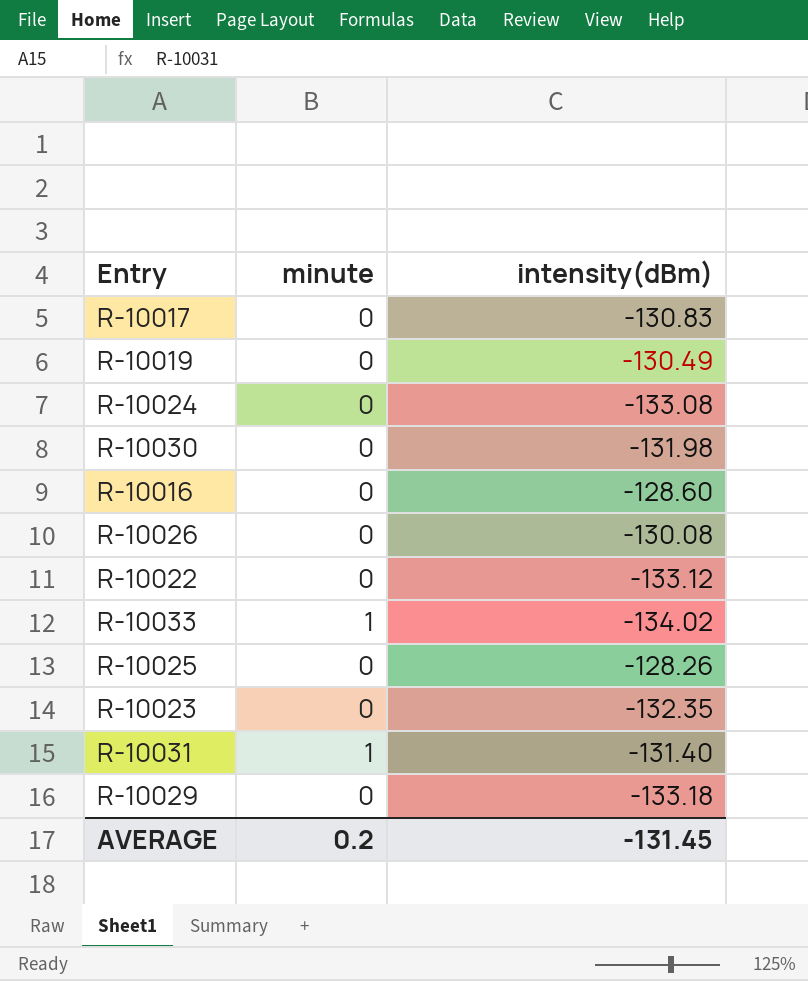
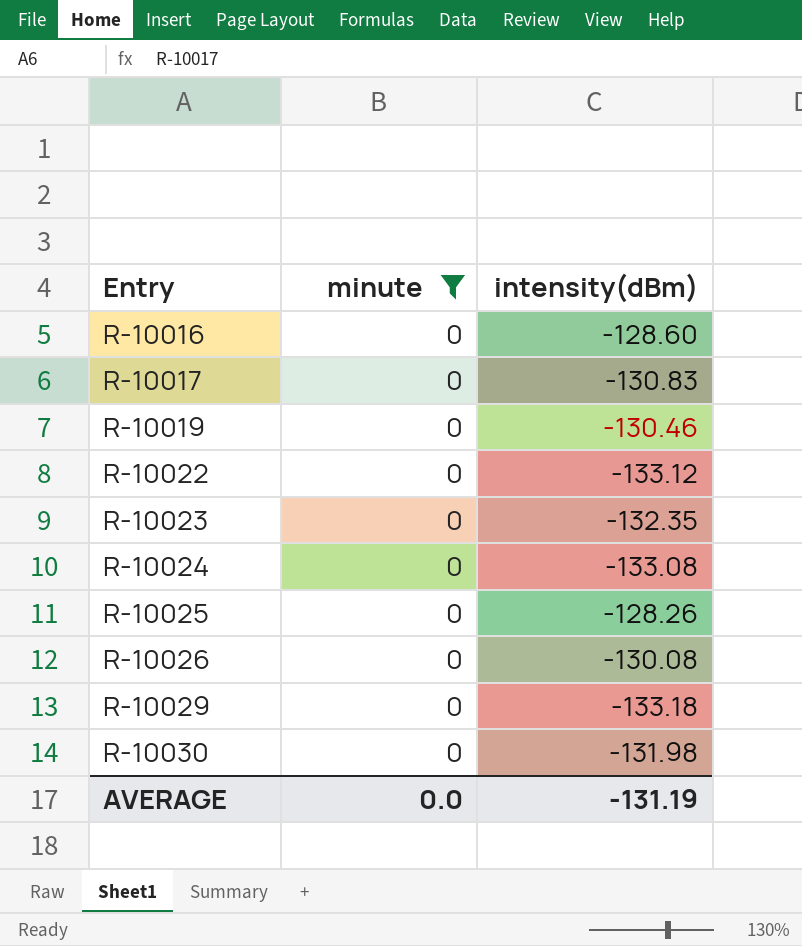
filter: none -> minute = 0
row order: none -> Entry ascending
R-10019 | intensity(dBm): -130.49 -> -130.46
AVERAGE | minute: 0.2 -> 0.0
AVERAGE | intensity(dBm): -131.45 -> -131.19

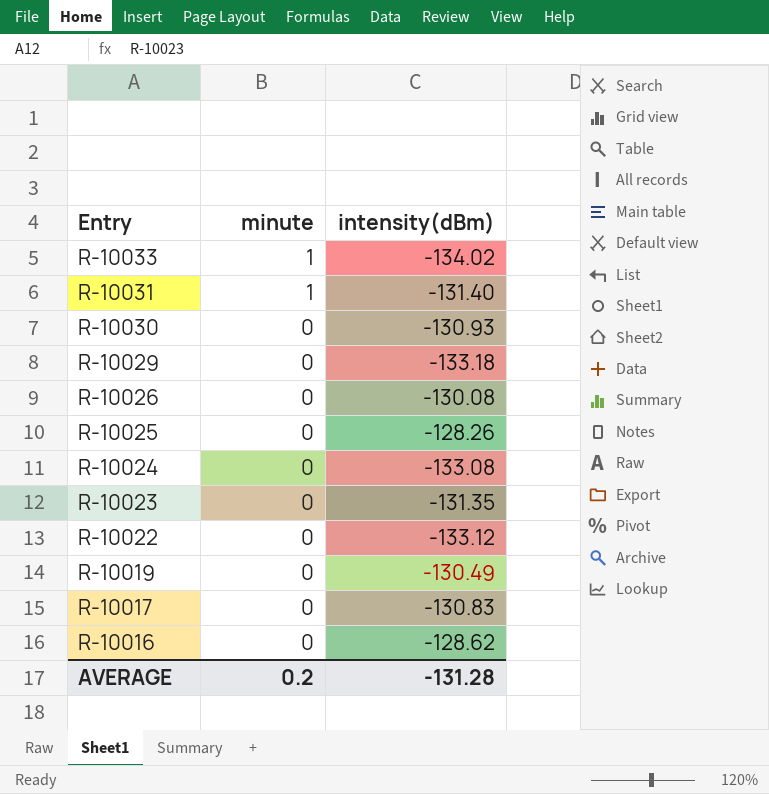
filter: minute = 0 -> none
row order: Entry ascending -> Entry descending
R-10030 | intensity(dBm): -131.98 -> -130.93
R-10023 | intensity(dBm): -132.35 -> -131.35
R-10019 | intensity(dBm): -130.46 -> -130.49
R-10016 | intensity(dBm): -128.60 -> -128.62
AVERAGE | minute: 0.0 -> 0.2
AVERAGE | intensity(dBm): -131.19 -> -131.28

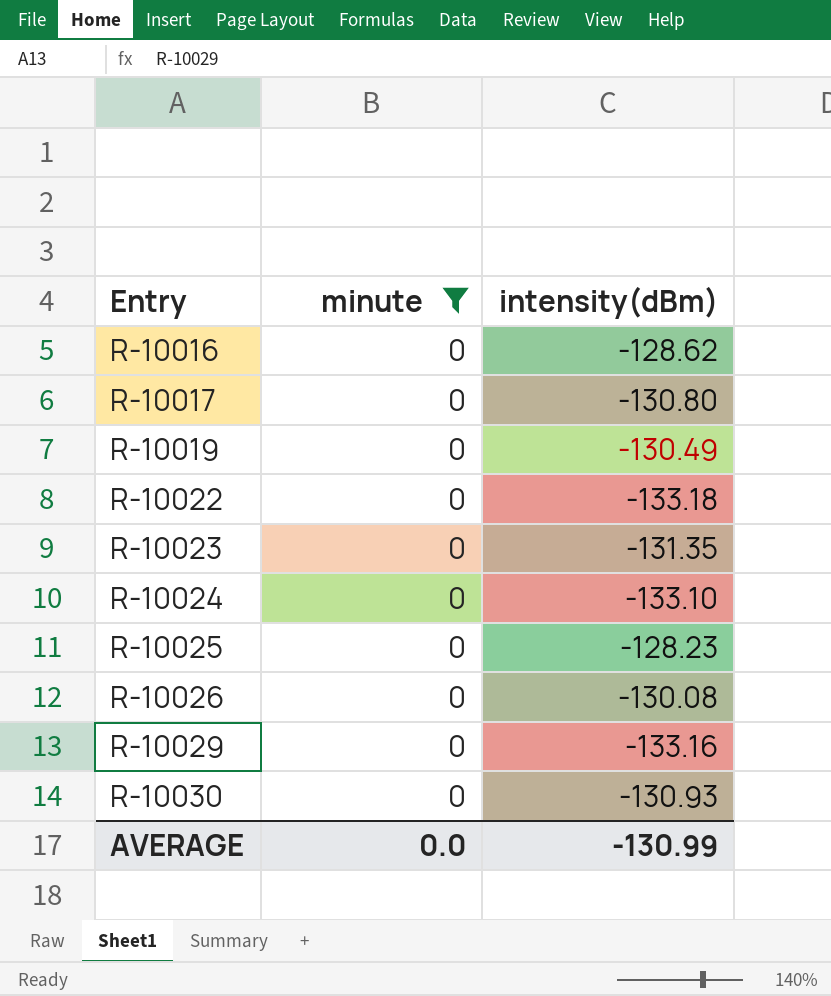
filter: none -> minute = 0
row order: Entry descending -> Entry ascending
R-10017 | intensity(dBm): -130.83 -> -130.80
R-10022 | intensity(dBm): -133.12 -> -133.18
R-10024 | intensity(dBm): -133.08 -> -133.10
R-10025 | intensity(dBm): -128.26 -> -128.23
R-10029 | intensity(dBm): -133.18 -> -133.16
AVERAGE | minute: 0.2 -> 0.0
AVERAGE | intensity(dBm): -131.28 -> -130.99

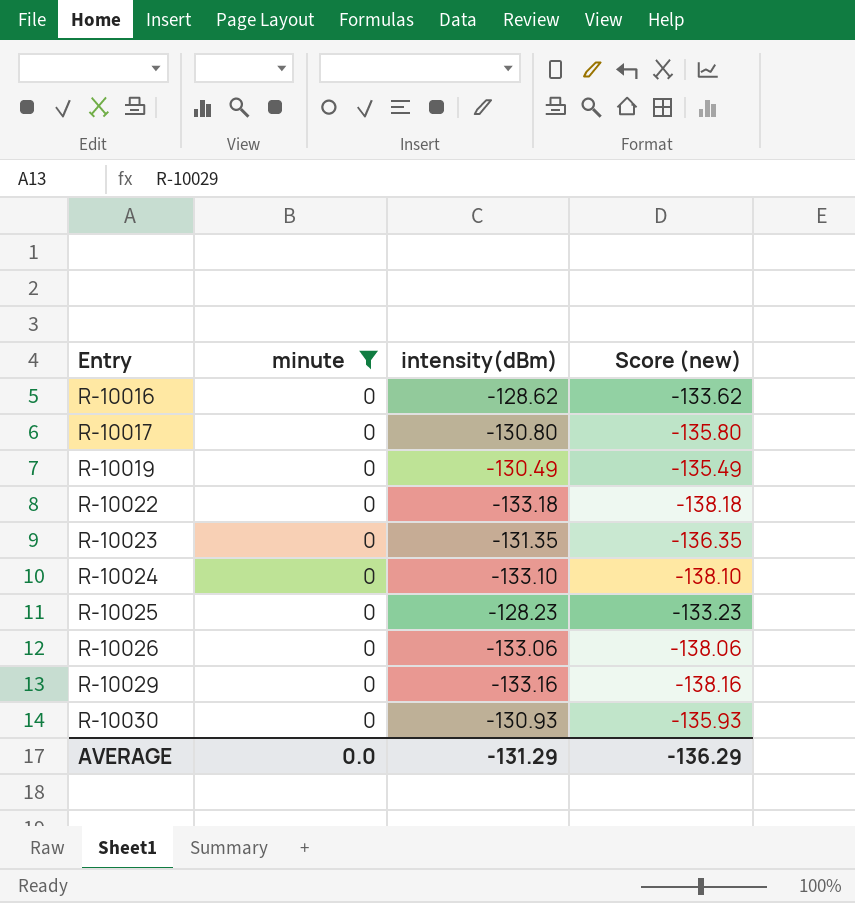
column Score (new) | formula: none -> [intensity(dBm)] - 5
R-10026 | intensity(dBm): -130.08 -> -133.06
AVERAGE | intensity(dBm): -130.99 -> -131.29

